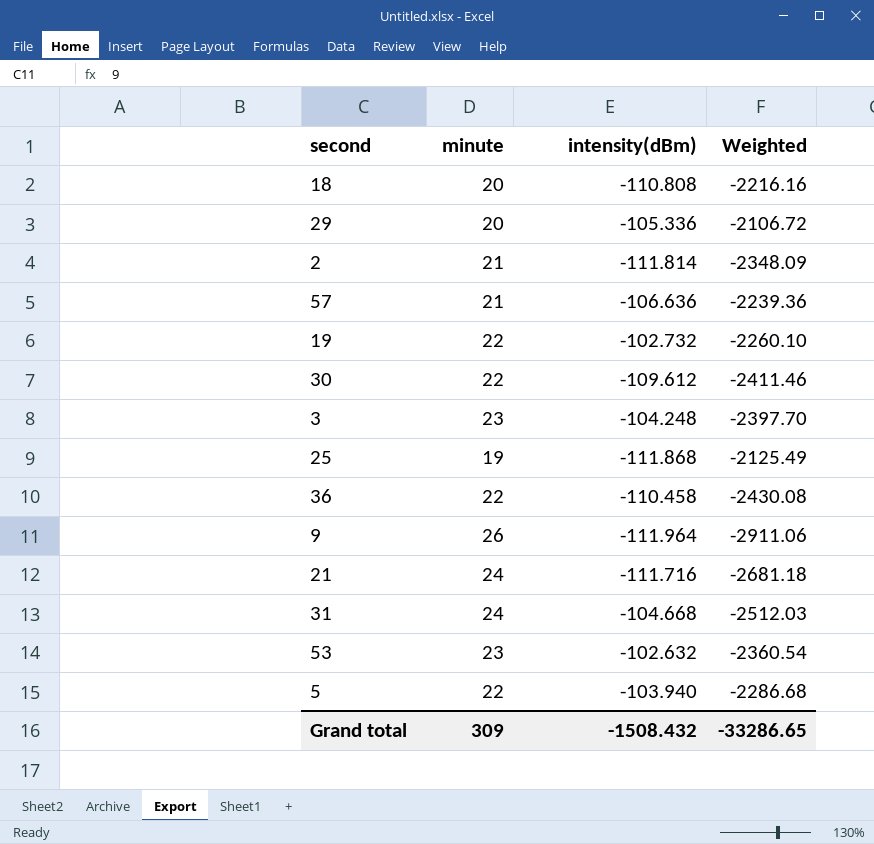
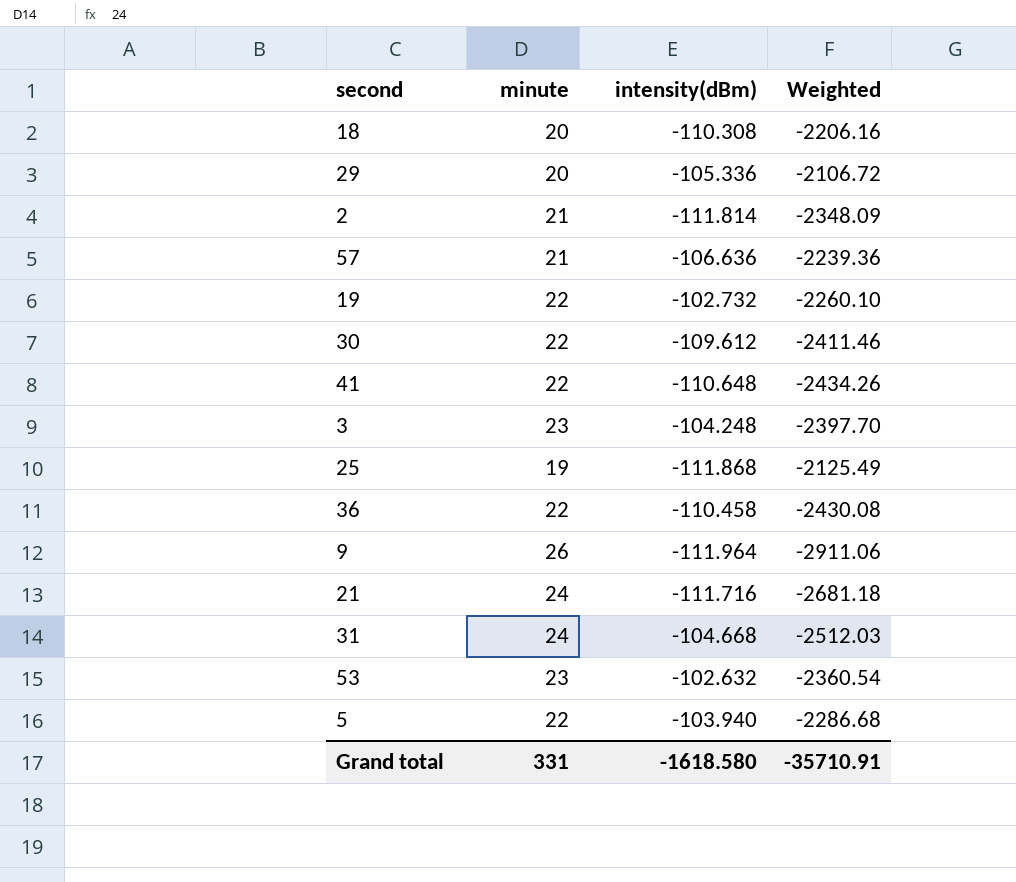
18 | intensity(dBm): -110.808 -> -110.308
18 | Weighted: -2216.16 -> -2206.16
row 41: none -> 22 | -110.648 | -2434.26
Grand total | minute: 309 -> 331
Grand total | intensity(dBm): -1508.432 -> -1618.580
Grand total | Weighted: -33286.65 -> -35710.91

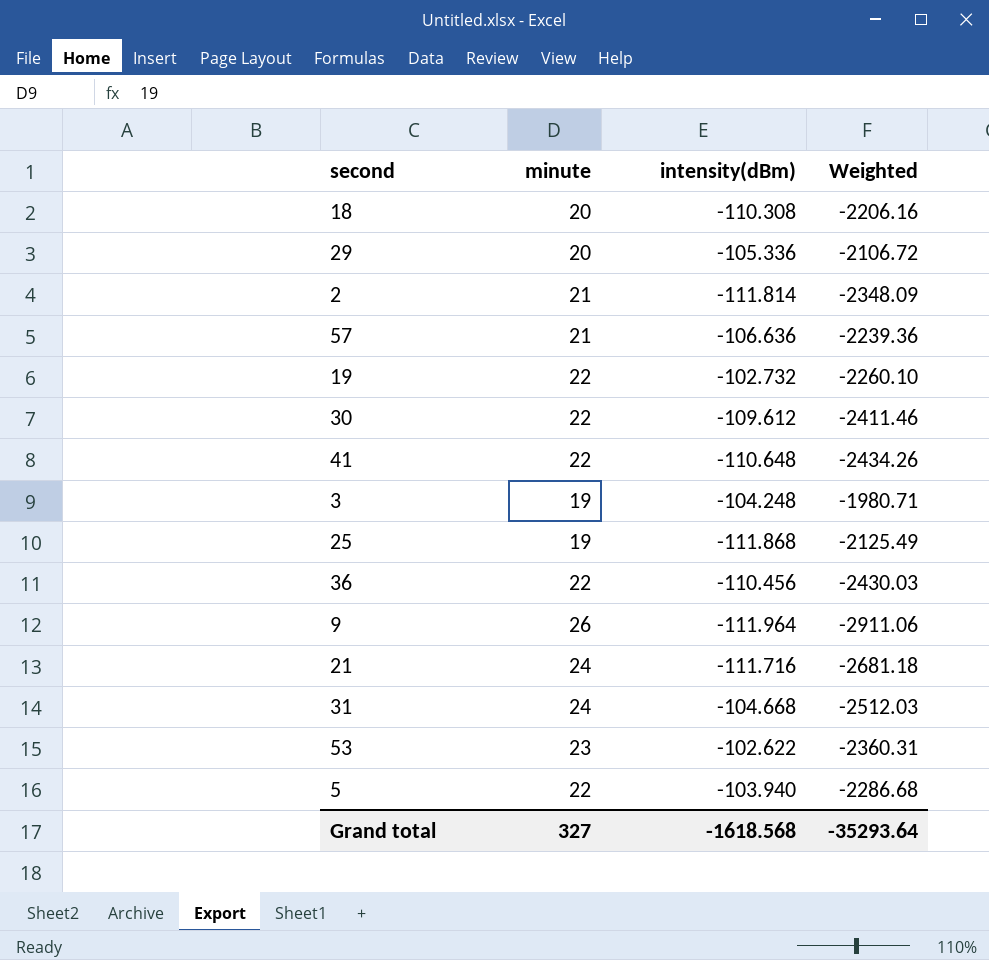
3 | minute: 23 -> 19
3 | Weighted: -2397.70 -> -1980.71
36 | intensity(dBm): -110.458 -> -110.456
36 | Weighted: -2430.08 -> -2430.03
53 | intensity(dBm): -102.632 -> -102.622
53 | Weighted: -2360.54 -> -2360.31
Grand total | minute: 331 -> 327
Grand total | intensity(dBm): -1618.580 -> -1618.568
Grand total | Weighted: -35710.91 -> -35293.64

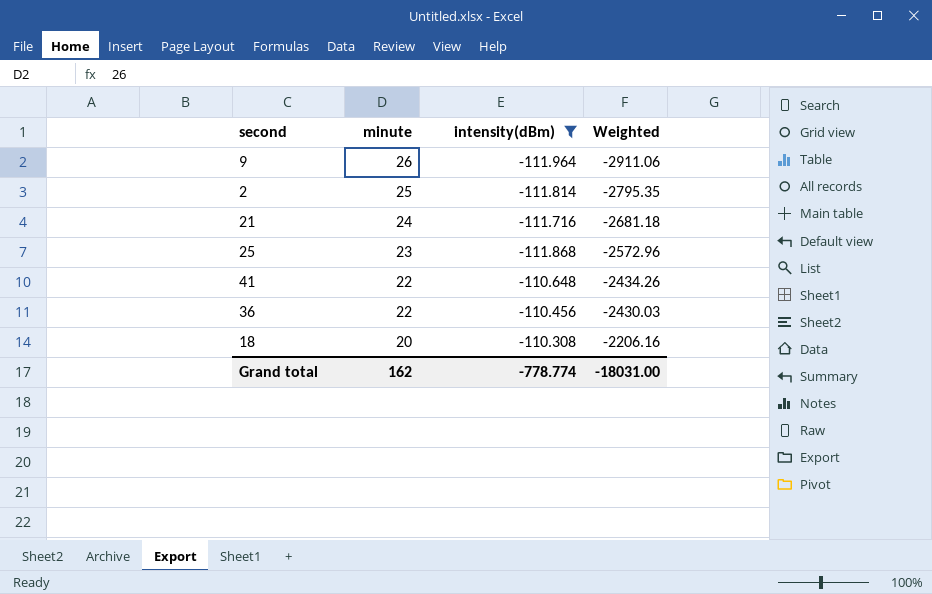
filter: none -> intensity(dBm) <= -110.308
row order: none -> minute descending
2 | minute: 21 -> 25
2 | Weighted: -2348.09 -> -2795.35
25 | minute: 19 -> 23
25 | Weighted: -2125.49 -> -2572.96
Grand total | minute: 327 -> 162
Grand total | intensity(dBm): -1618.568 -> -778.774
Grand total | Weighted: -35293.64 -> -18031.00

